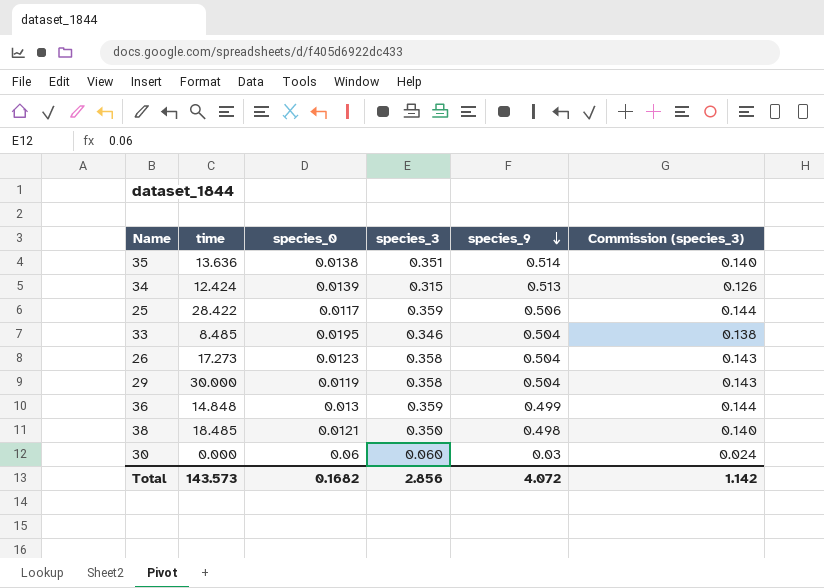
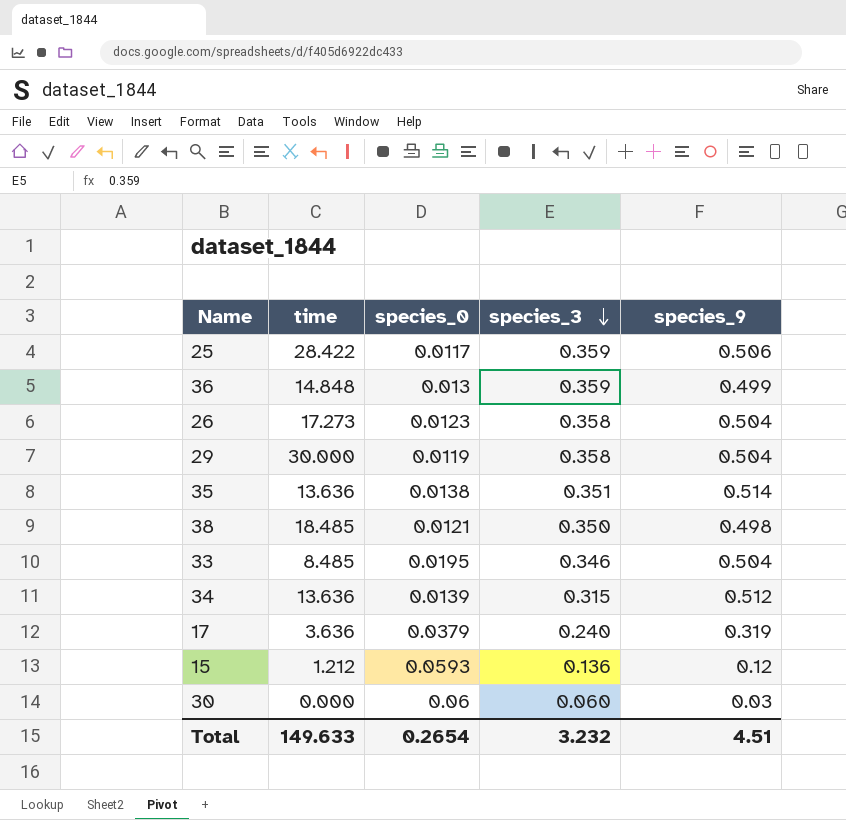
row order: species_9 descending -> species_3 descending
column Commission (species_3) | formula: [species_3] * 0.4 -> none
34 | time: 12.424 -> 13.636
34 | species_9: 0.513 -> 0.512
row 17: none -> 3.636 | 0.0379 | 0.240 | 0.319
row 15: none -> 1.212 | 0.0593 | 0.136 | 0.12
Total | time: 143.573 -> 149.633
Total | species_0: 0.1682 -> 0.2654
Total | species_3: 2.856 -> 3.232
Total | species_9: 4.072 -> 4.51

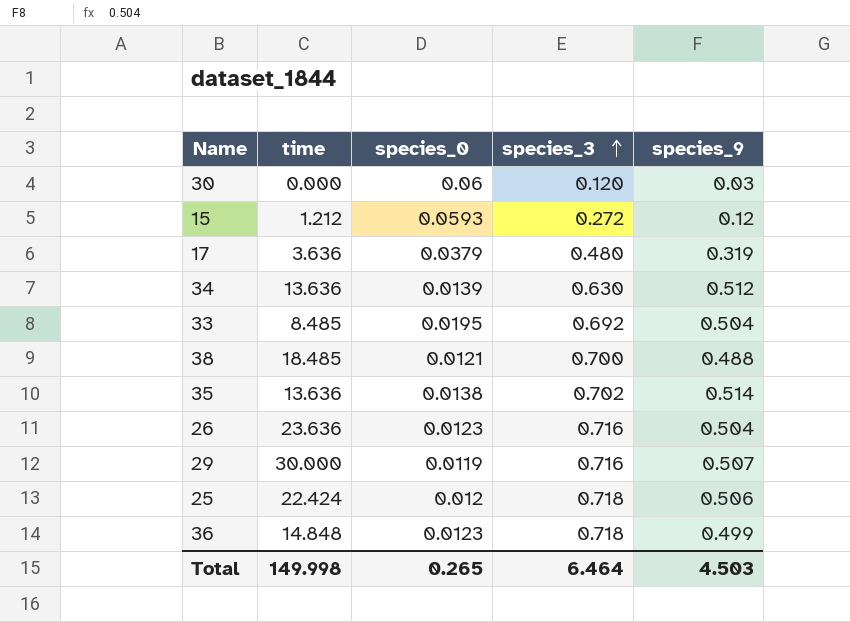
row order: species_3 descending -> species_3 ascending
30 | species_3: 0.060 -> 0.120
15 | species_3: 0.136 -> 0.272
17 | species_3: 0.240 -> 0.480
34 | species_3: 0.315 -> 0.630
33 | species_3: 0.346 -> 0.692
38 | species_3: 0.350 -> 0.700
38 | species_9: 0.498 -> 0.488
35 | species_3: 0.351 -> 0.702
26 | time: 17.273 -> 23.636
26 | species_3: 0.358 -> 0.716
29 | species_3: 0.358 -> 0.716
29 | species_9: 0.504 -> 0.507
25 | time: 28.422 -> 22.424
25 | species_0: 0.0117 -> 0.012
25 | species_3: 0.359 -> 0.718
36 | species_0: 0.013 -> 0.0123
36 | species_3: 0.359 -> 0.718
Total | time: 149.633 -> 149.998
Total | species_0: 0.2654 -> 0.265
Total | species_3: 3.232 -> 6.464
Total | species_9: 4.51 -> 4.503

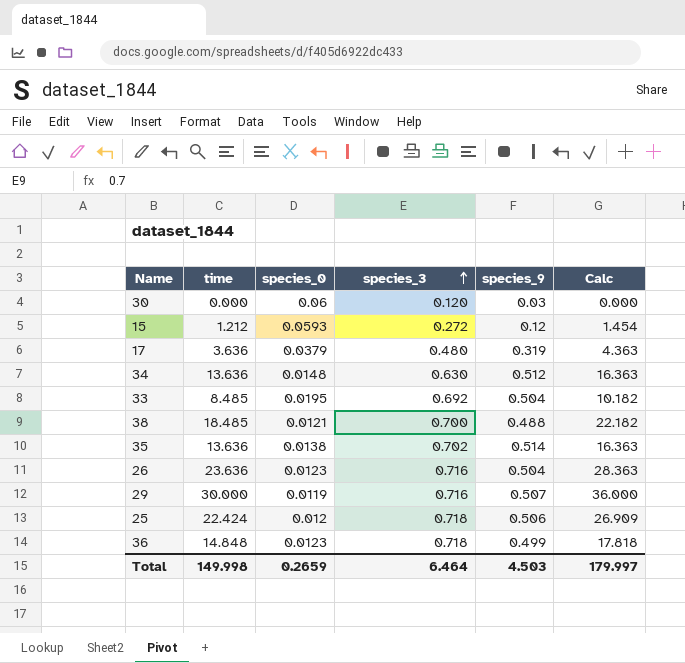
column Calc | formula: none -> [time] * 1.2
34 | species_0: 0.0139 -> 0.0148
Total | species_0: 0.265 -> 0.2659

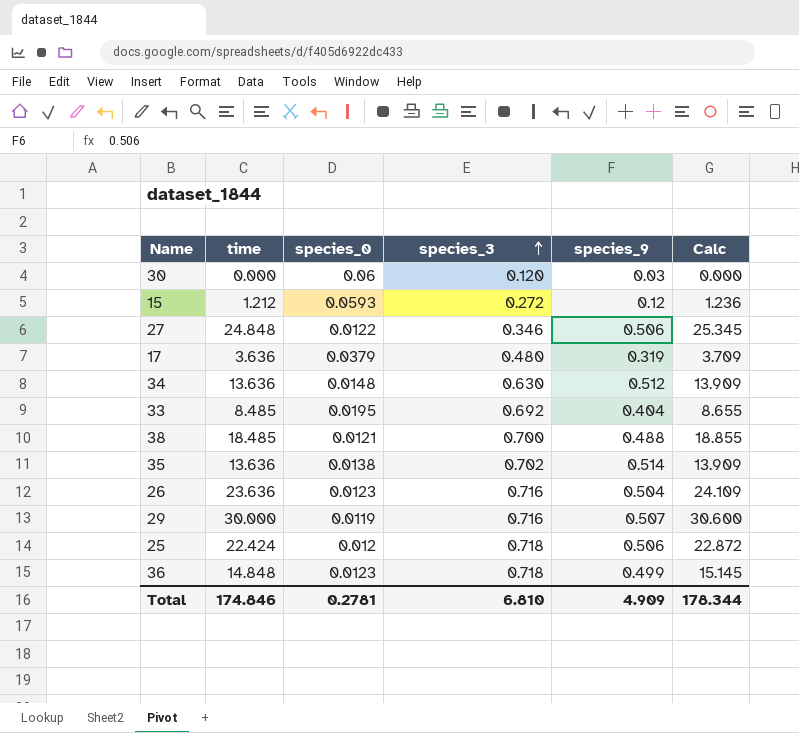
column Calc | formula: [time] * 1.2 -> [time] * 1.02
row 27: none -> 24.848 | 0.0122 | 0.346 | 0.506 | 25.345
33 | species_9: 0.504 -> 0.404
Total | time: 149.998 -> 174.846
Total | species_0: 0.2659 -> 0.2781
Total | species_3: 6.464 -> 6.810
Total | species_9: 4.503 -> 4.909
Total | Calc: 179.997 -> 178.344

